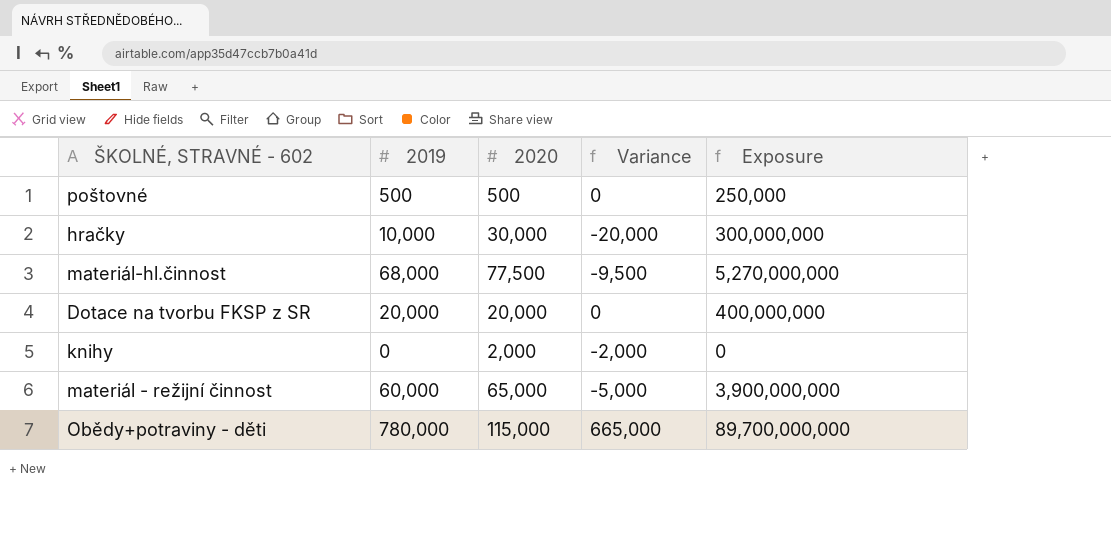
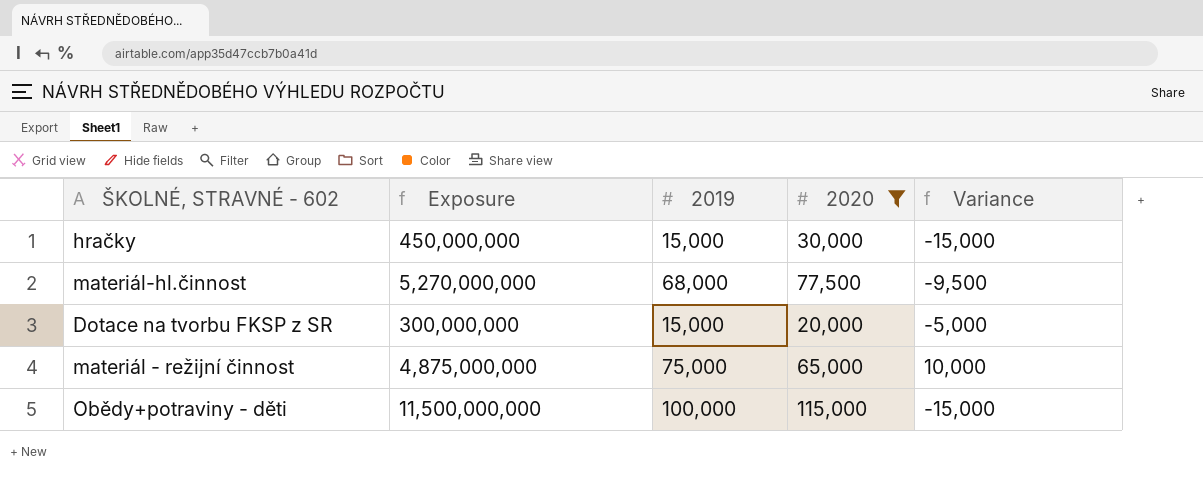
filter: none -> 2020 >= 20,000
column Exposure | position: 5 -> 2
hračky | Exposure: 300,000,000 -> 450,000,000
hračky | 2019: 10,000 -> 15,000
hračky | Variance: -20,000 -> -15,000
Dotace na tvorbu FKSP z SR | Exposure: 400,000,000 -> 300,000,000
Dotace na tvorbu FKSP z SR | 2019: 20,000 -> 15,000
Dotace na tvorbu FKSP z SR | Variance: 0 -> -5,000
materiál - režijní činnost | Exposure: 3,900,000,000 -> 4,875,000,000
materiál - režijní činnost | 2019: 60,000 -> 75,000
materiál - režijní činnost | Variance: -5,000 -> 10,000
Obědy+potraviny - děti | Exposure: 89,700,000,000 -> 11,500,000,000
Obědy+potraviny - děti | 2019: 780,000 -> 100,000
Obědy+potraviny - děti | Variance: 665,000 -> -15,000

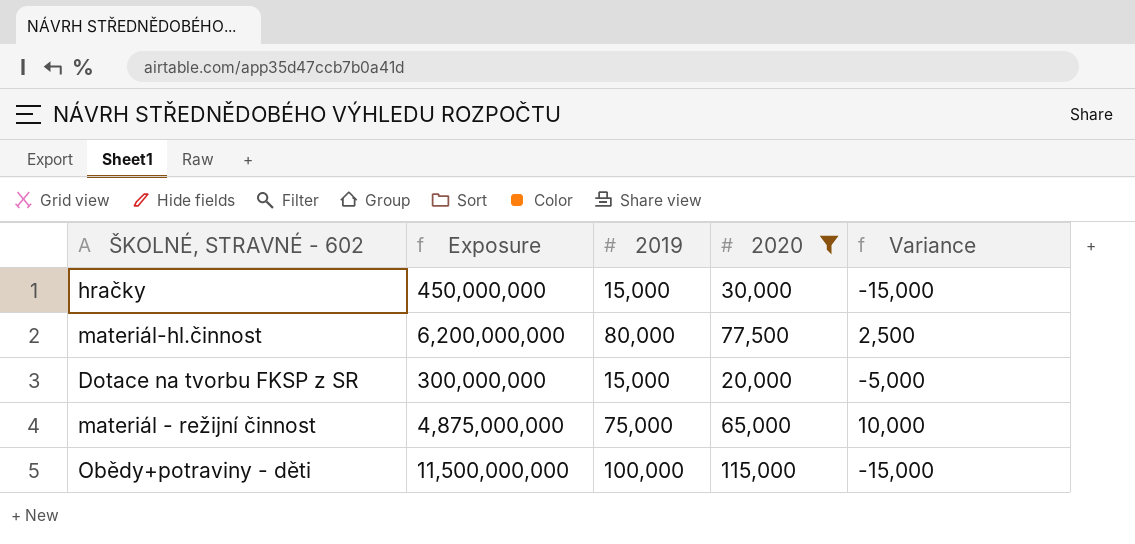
materiál-hl.činnost | Exposure: 5,270,000,000 -> 6,200,000,000
materiál-hl.činnost | 2019: 68,000 -> 80,000
materiál-hl.činnost | Variance: -9,500 -> 2,500

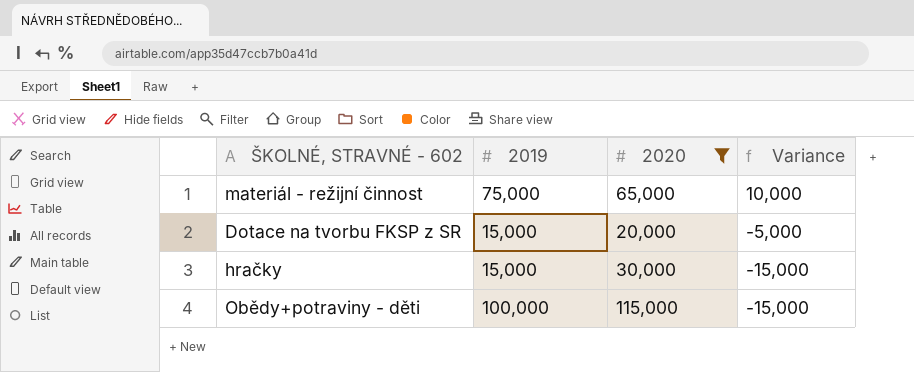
row order: none -> Variance descending
column Exposure | formula: [2019] * [2020] -> none
row materiál-hl.činnost: 6,200,000,000 | 80,000 | 77,500 | 2,500 -> none

